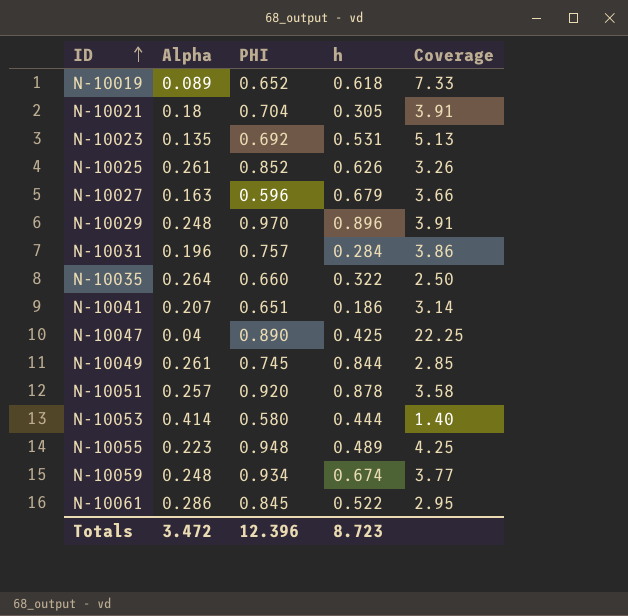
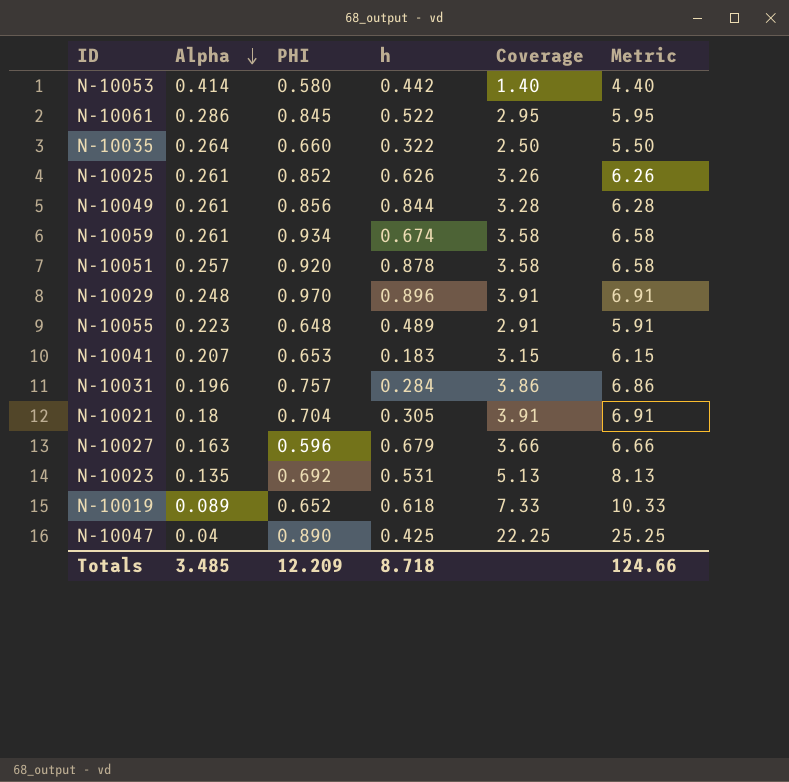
row order: ID ascending -> Alpha descending
column Metric | formula: none -> [Coverage] + 3
N-10053 | h: 0.444 -> 0.442
N-10049 | PHI: 0.745 -> 0.856
N-10049 | Coverage: 2.85 -> 3.28
N-10059 | Alpha: 0.248 -> 0.261
N-10059 | Coverage: 3.77 -> 3.58
N-10055 | PHI: 0.948 -> 0.648
N-10055 | Coverage: 4.25 -> 2.91
N-10041 | PHI: 0.651 -> 0.653
N-10041 | h: 0.186 -> 0.183
N-10041 | Coverage: 3.14 -> 3.15
Totals | Alpha: 3.472 -> 3.485
Totals | PHI: 12.396 -> 12.209
Totals | h: 8.723 -> 8.718

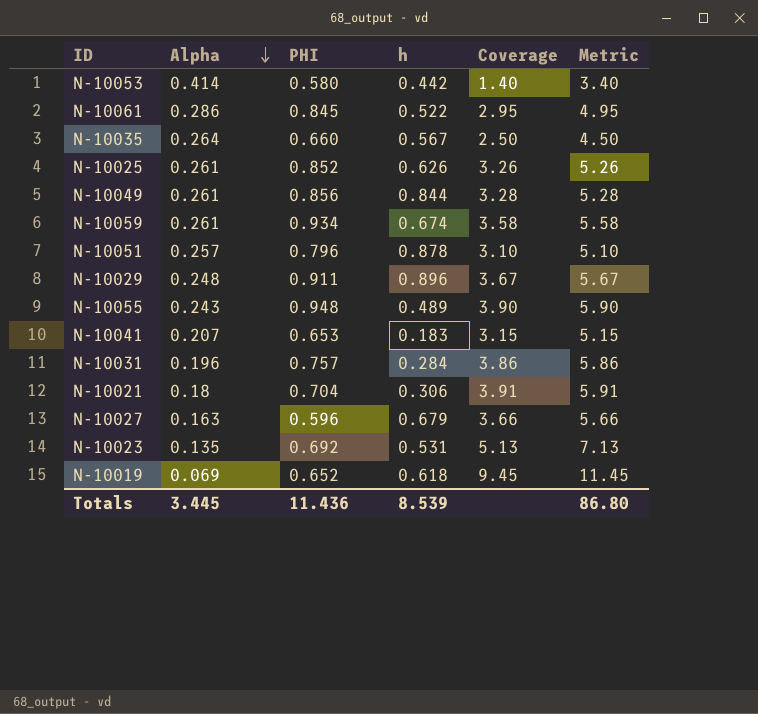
column Metric | formula: [Coverage] + 3 -> [Coverage] + 2
row N-10047: 0.04 | 0.890 | 0.425 | 22.25 | 25.25 -> none
N-10035 | h: 0.322 -> 0.567
N-10051 | PHI: 0.920 -> 0.796
N-10051 | Coverage: 3.58 -> 3.10
N-10029 | PHI: 0.970 -> 0.911
N-10029 | Coverage: 3.91 -> 3.67
N-10055 | Alpha: 0.223 -> 0.243
N-10055 | PHI: 0.648 -> 0.948
N-10055 | Coverage: 2.91 -> 3.90
N-10021 | h: 0.305 -> 0.306
N-10019 | Alpha: 0.089 -> 0.069
N-10019 | Coverage: 7.33 -> 9.45
Totals | Alpha: 3.485 -> 3.445
Totals | PHI: 12.209 -> 11.436
Totals | h: 8.718 -> 8.539
Totals | Metric: 124.66 -> 86.80

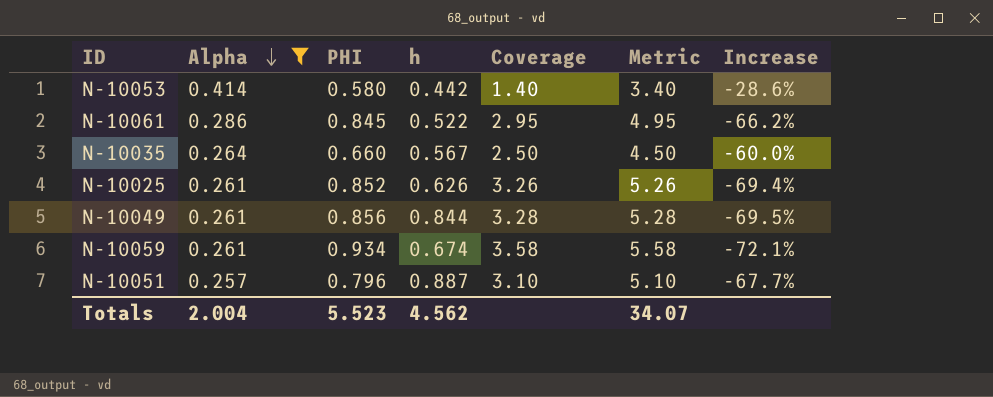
filter: none -> Alpha >= 0.257
column Increase | formula: none -> ([Alpha] - [PHI]) / [PHI]
N-10051 | h: 0.878 -> 0.887
Totals | Alpha: 3.445 -> 2.004
Totals | PHI: 11.436 -> 5.523
Totals | h: 8.539 -> 4.562
Totals | Metric: 86.80 -> 34.07

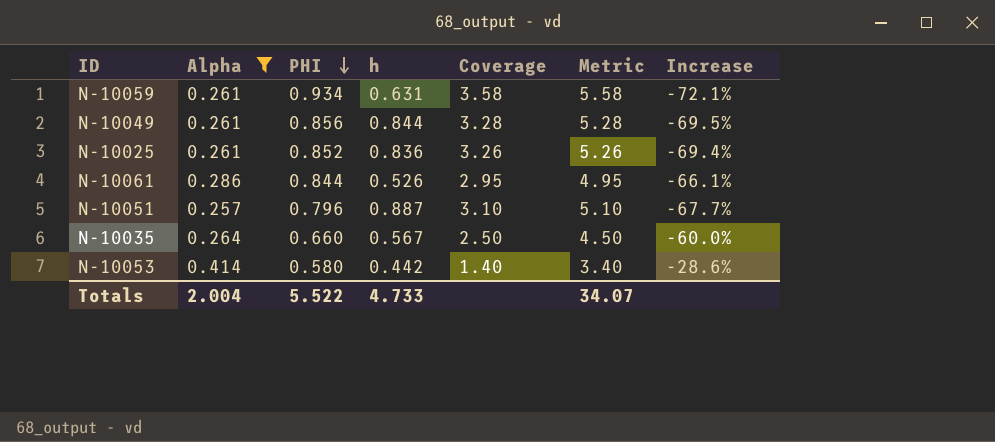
row order: Alpha descending -> PHI descending
N-10059 | h: 0.674 -> 0.631
N-10025 | h: 0.626 -> 0.836
N-10061 | PHI: 0.845 -> 0.844
N-10061 | h: 0.522 -> 0.526
N-10061 | Increase: -66.2% -> -66.1%
Totals | PHI: 5.523 -> 5.522
Totals | h: 4.562 -> 4.733

